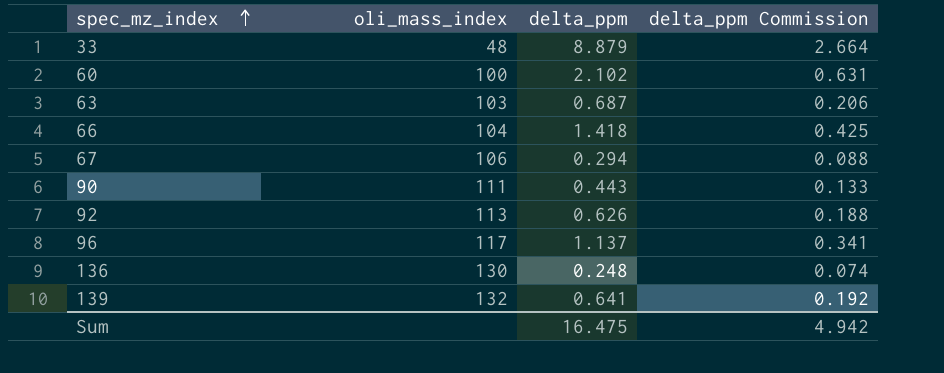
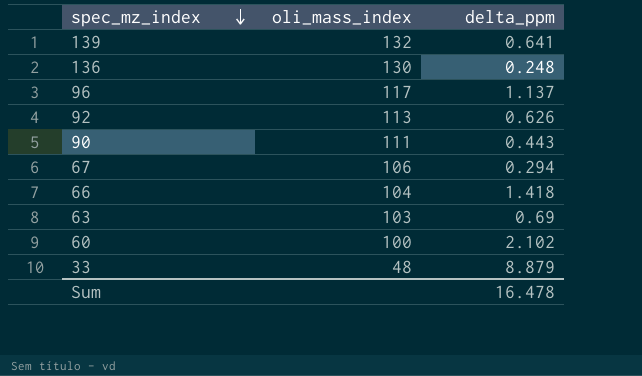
row order: spec_mz_index ascending -> spec_mz_index descending
column delta_ppm Commission | formula: [delta_ppm] * 0.3 -> none
63 | delta_ppm: 0.687 -> 0.69
Sum | delta_ppm: 16.475 -> 16.478

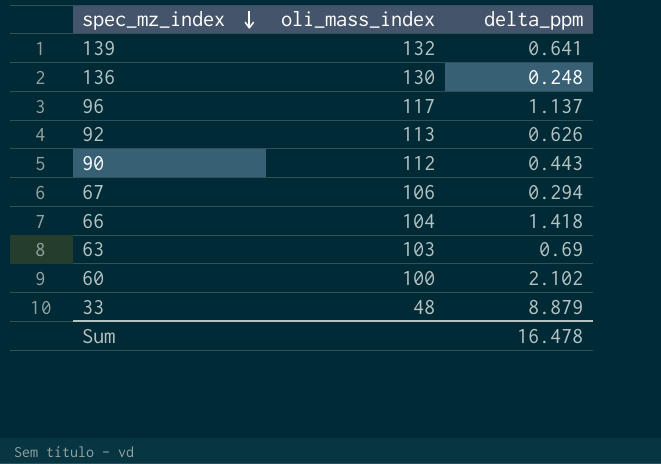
90 | oli_mass_index: 111 -> 112

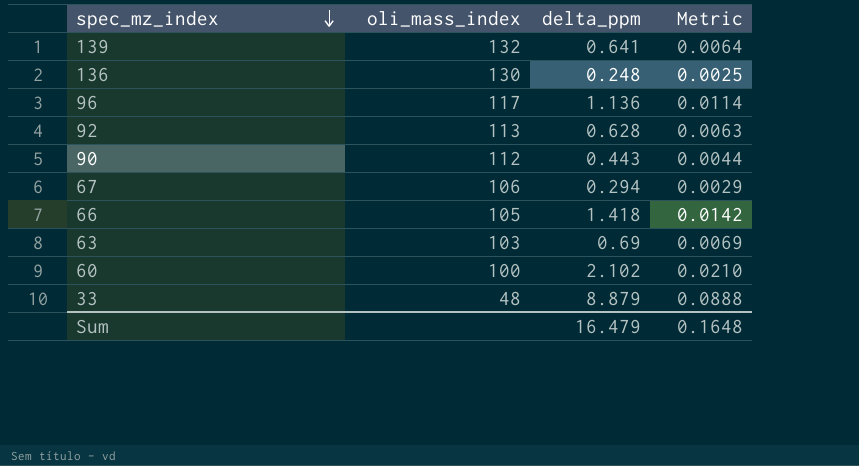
column Metric | formula: none -> [delta_ppm] * 0.01
96 | delta_ppm: 1.137 -> 1.136
92 | delta_ppm: 0.626 -> 0.628
66 | oli_mass_index: 104 -> 105
Sum | delta_ppm: 16.478 -> 16.479

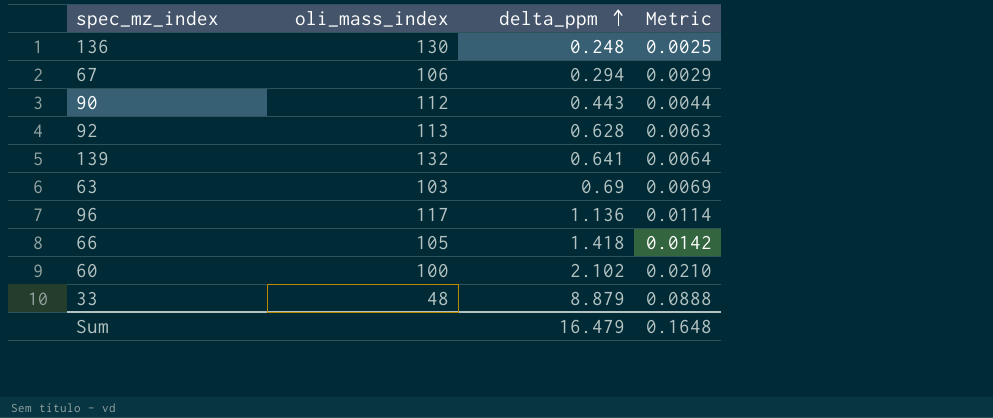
row order: spec_mz_index descending -> delta_ppm ascending

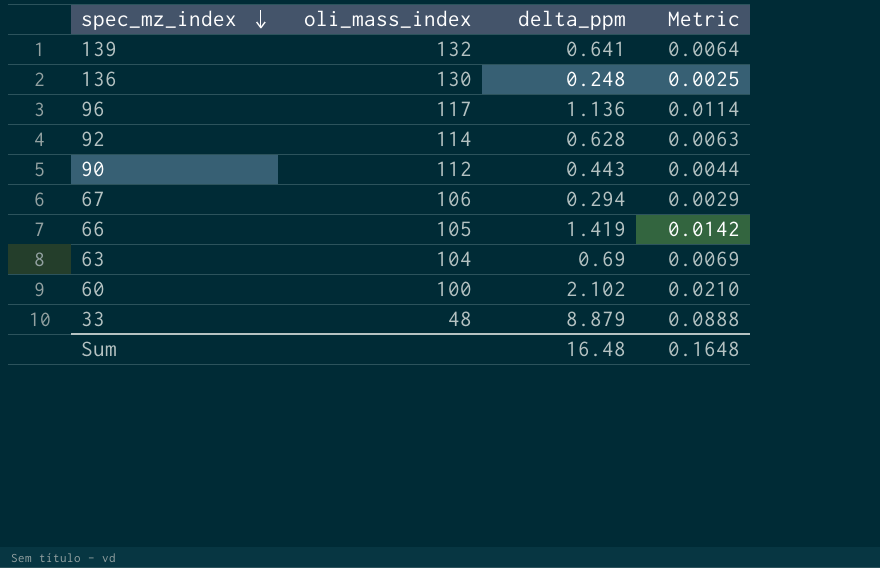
row order: delta_ppm ascending -> spec_mz_index descending
92 | oli_mass_index: 113 -> 114
66 | delta_ppm: 1.418 -> 1.419
63 | oli_mass_index: 103 -> 104
Sum | delta_ppm: 16.479 -> 16.48

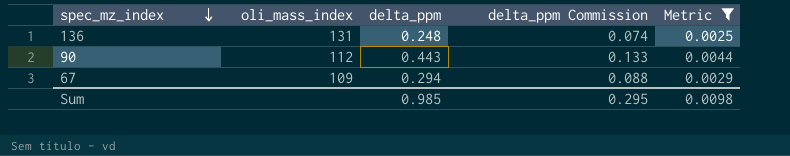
filter: none -> Metric <= 0.0044
column delta_ppm Commission | formula: none -> [delta_ppm] * 0.3
136 | oli_mass_index: 130 -> 131
67 | oli_mass_index: 106 -> 109
Sum | delta_ppm: 16.48 -> 0.985
Sum | Metric: 0.1648 -> 0.0098

